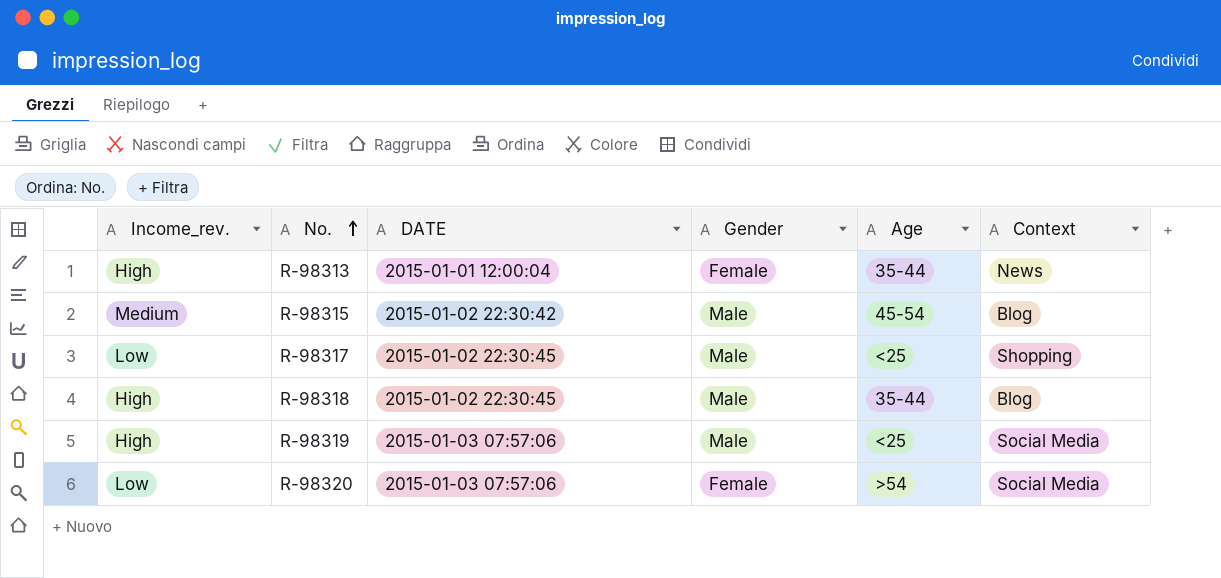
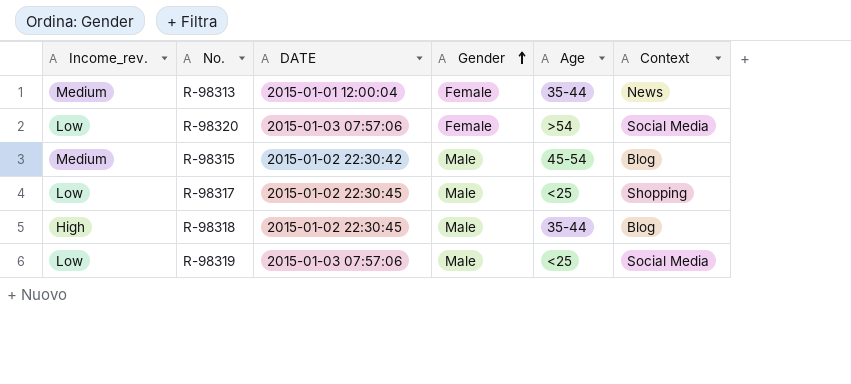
row order: No. ascending -> Gender ascending
R-98313 | Income_rev.: High -> Medium
R-98319 | Income_rev.: High -> Low

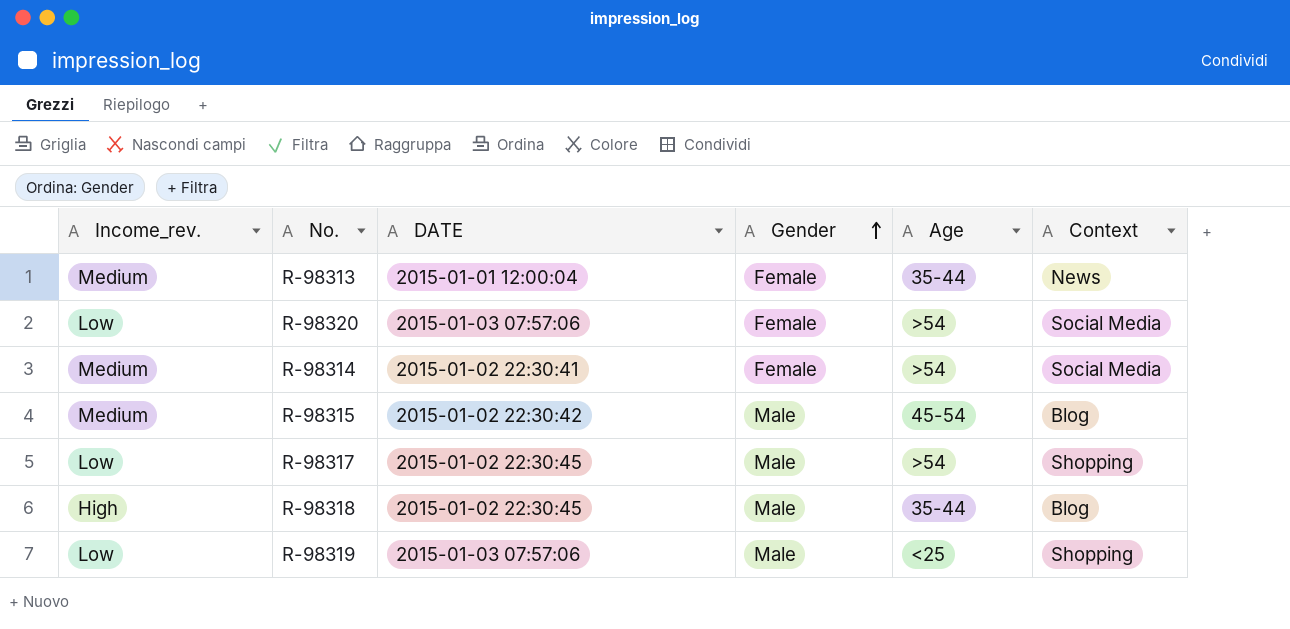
row R-98314: none -> Medium | 2015-01-02 22:30:41 | Female | >54 | Social Media
R-98317 | Age: <25 -> >54
R-98319 | Context: Social Media -> Shopping

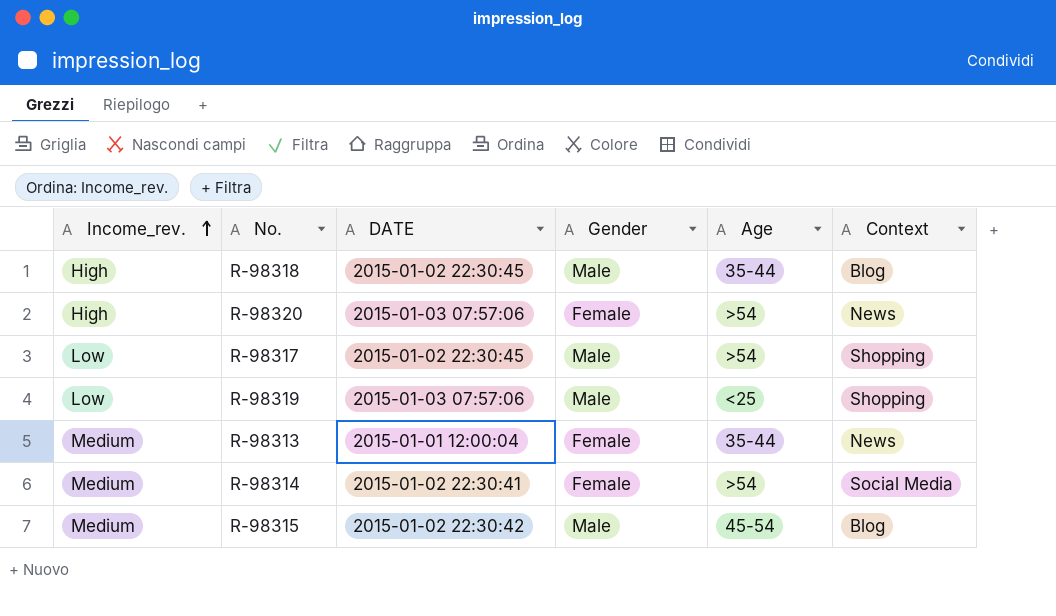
row order: Gender ascending -> Income_rev. ascending
R-98320 | Income_rev.: Low -> High
R-98320 | Context: Social Media -> News

